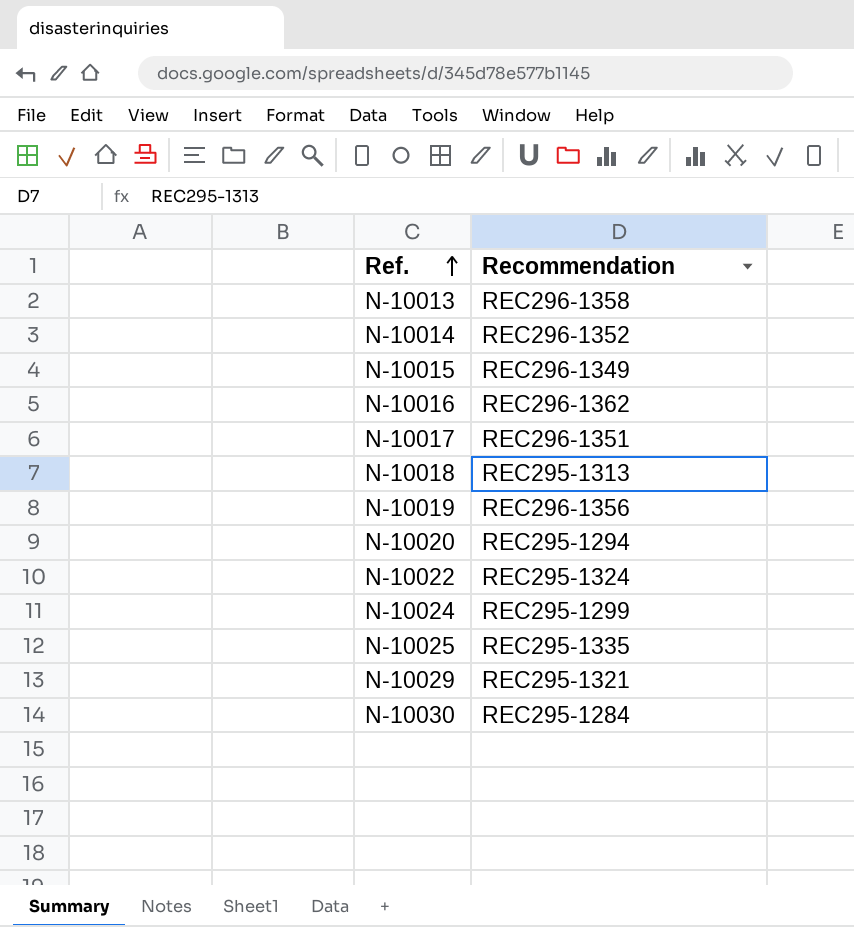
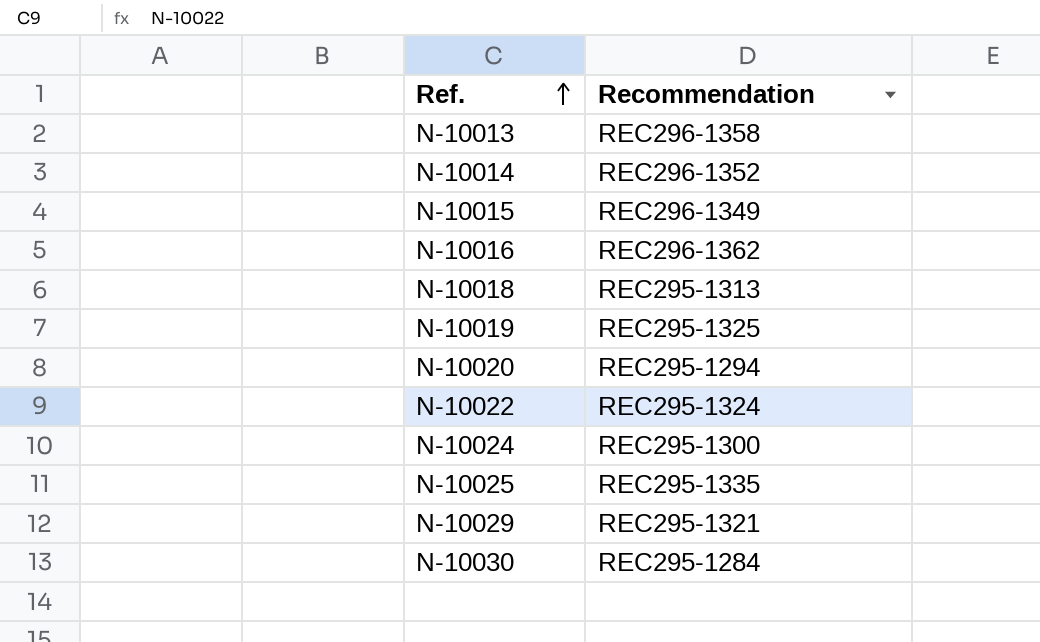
row N-10017: REC296-1351 -> none
N-10019 | Recommendation: REC296-1356 -> REC295-1325
N-10024 | Recommendation: REC295-1299 -> REC295-1300

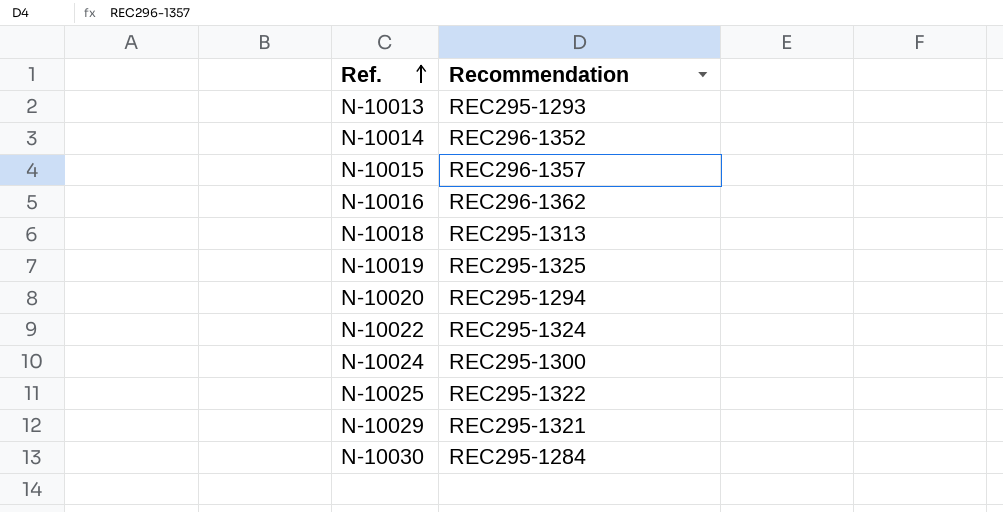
N-10013 | Recommendation: REC296-1358 -> REC295-1293
N-10015 | Recommendation: REC296-1349 -> REC296-1357
N-10025 | Recommendation: REC295-1335 -> REC295-1322

